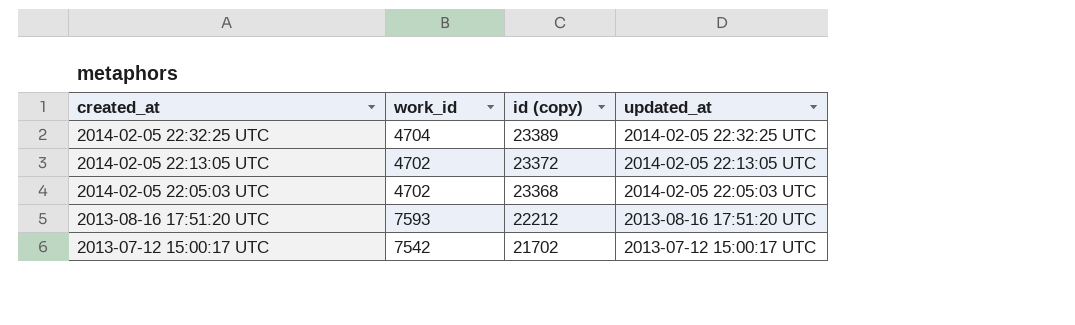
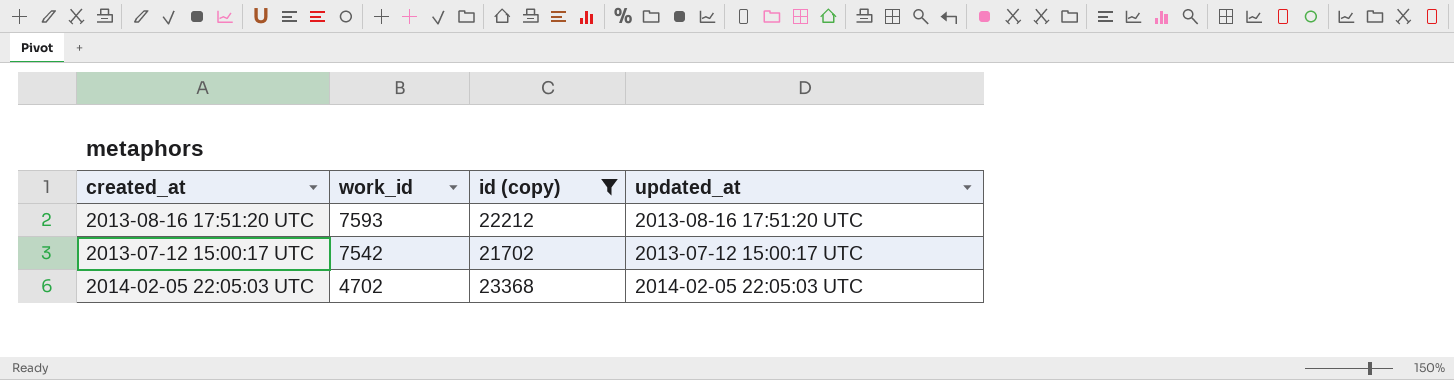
filter: none -> id (copy) <= 23368
row order: created_at descending -> work_id descending

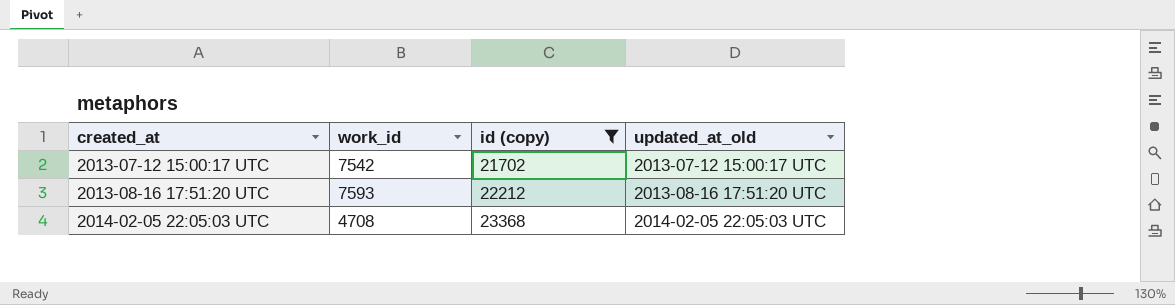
row order: work_id descending -> created_at ascending
column name: updated_at -> updated_at_old
2014-02-05 22:05:03 UTC | work_id: 4702 -> 4708

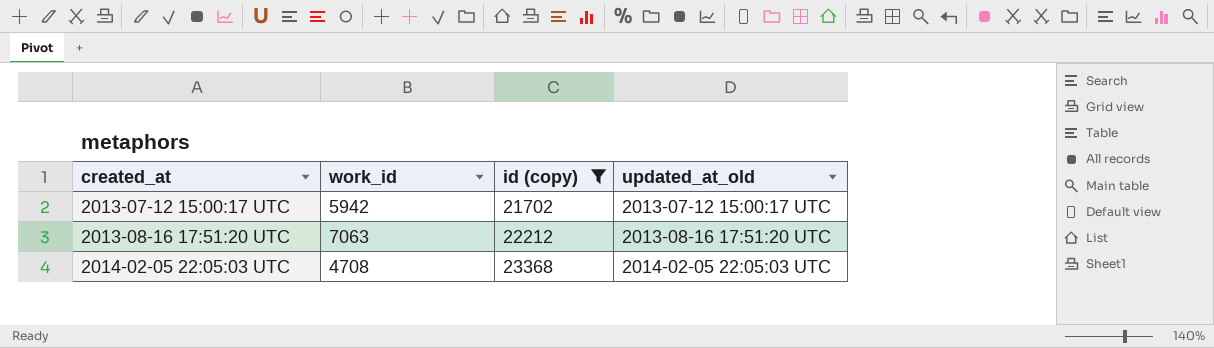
2013-07-12 15:00:17 UTC | work_id: 7542 -> 5942
2013-08-16 17:51:20 UTC | work_id: 7593 -> 7063

